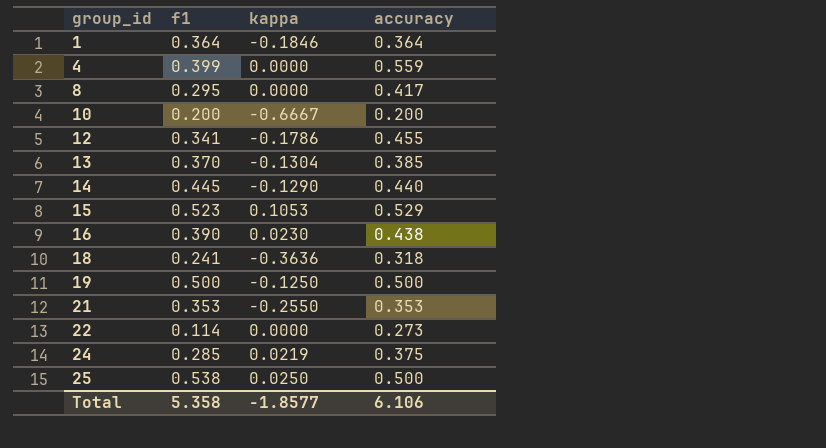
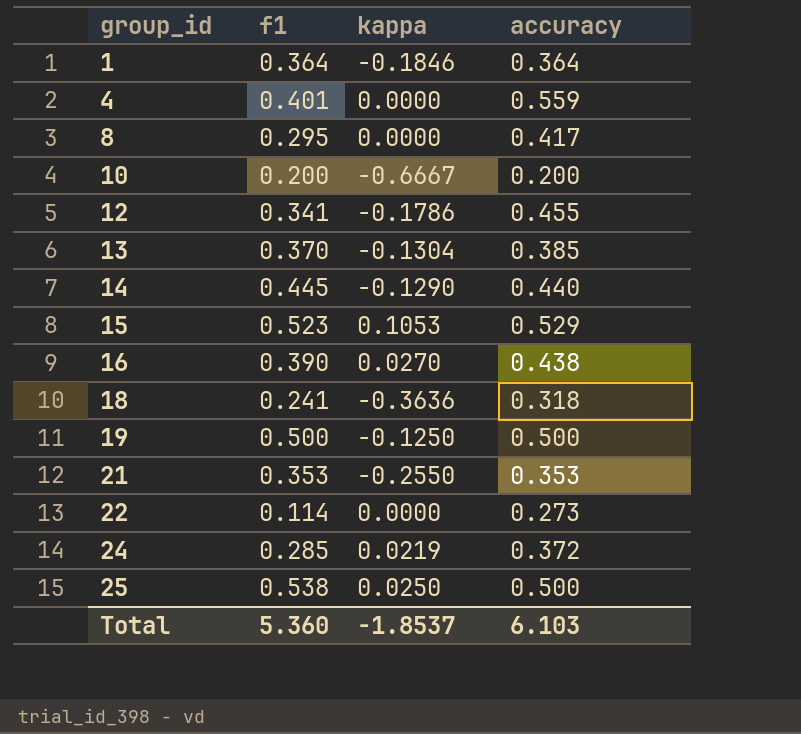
4 | f1: 0.399 -> 0.401
16 | kappa: 0.0230 -> 0.0270
24 | accuracy: 0.375 -> 0.372
Total | f1: 5.358 -> 5.360
Total | kappa: -1.8577 -> -1.8537
Total | accuracy: 6.106 -> 6.103

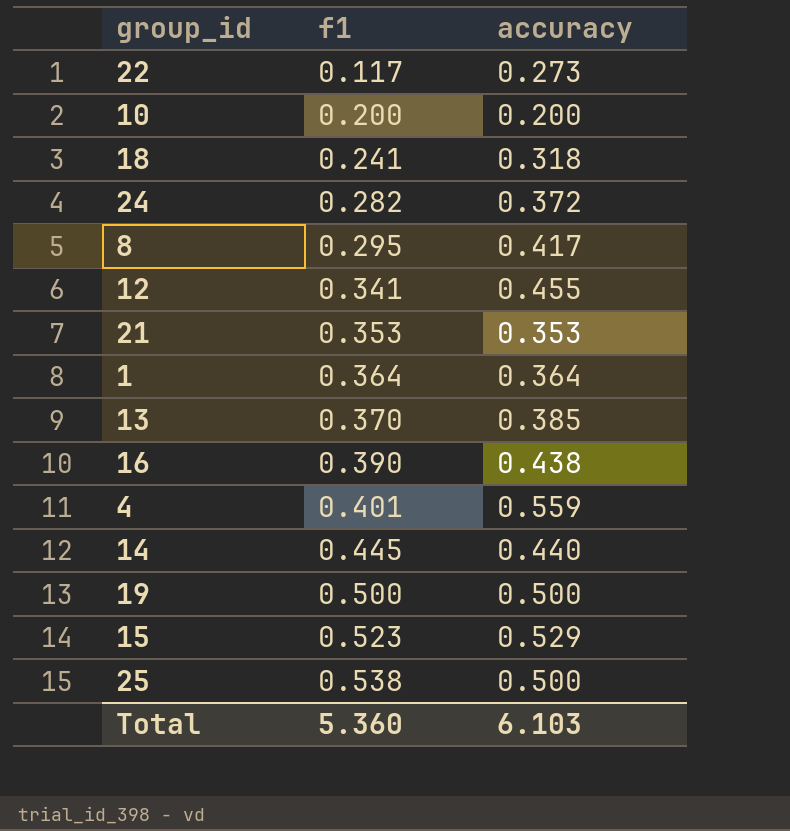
row order: group_id ascending -> f1 ascending
column kappa | position: 3 -> none
22 | f1: 0.114 -> 0.117
24 | f1: 0.285 -> 0.282

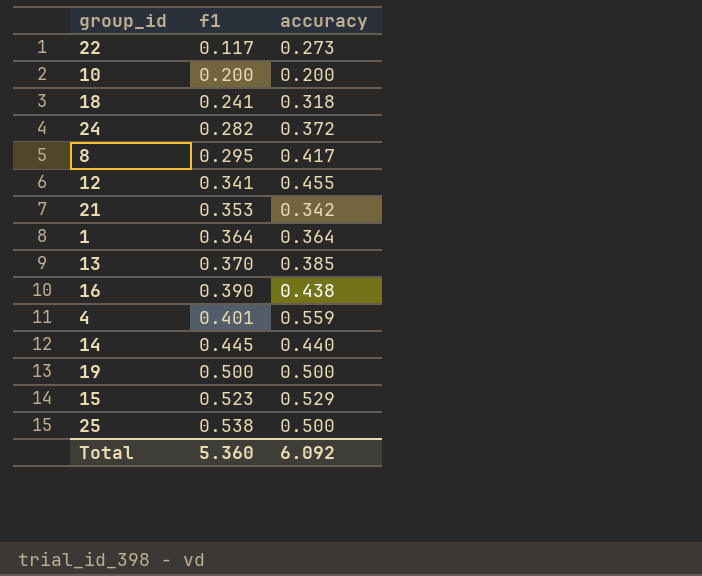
21 | accuracy: 0.353 -> 0.342
Total | accuracy: 6.103 -> 6.092

